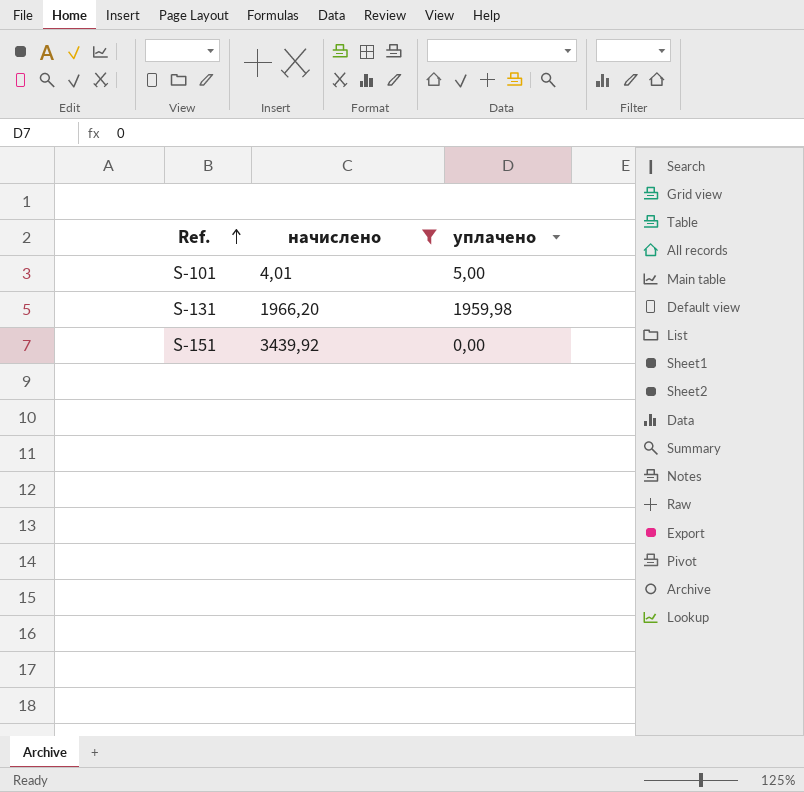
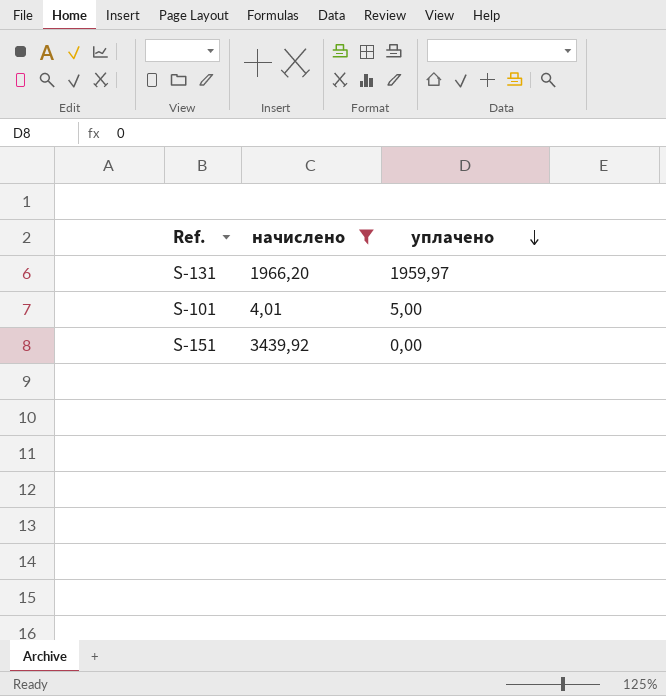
row order: Ref. ascending -> уплачено descending
S-131 | уплачено: 1959,98 -> 1959,97

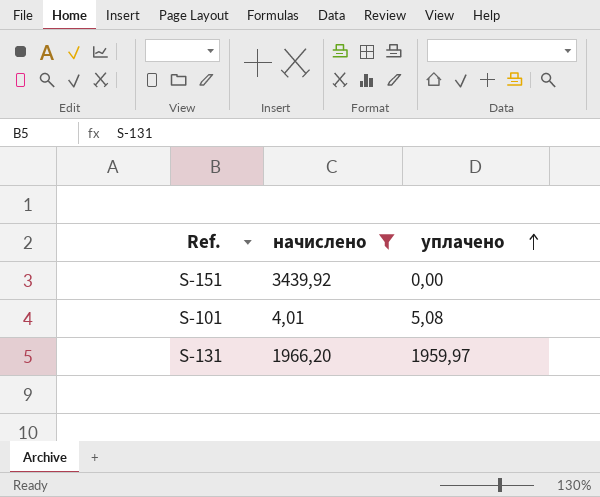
row order: уплачено descending -> уплачено ascending
S-101 | уплачено: 5,00 -> 5,08

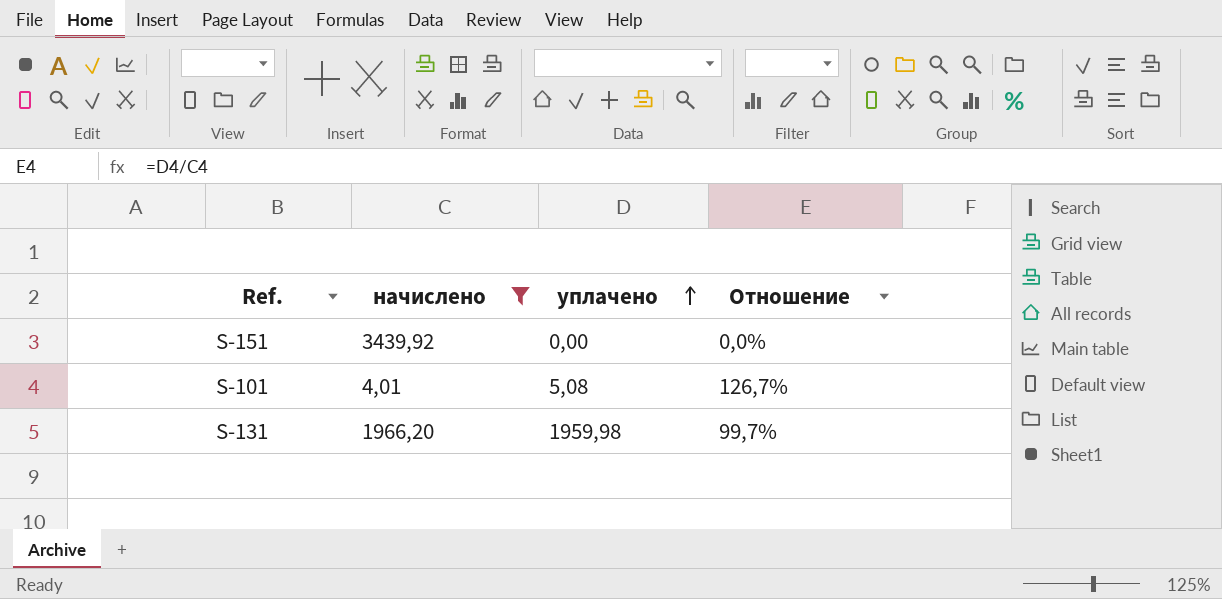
column Отношение | formula: none -> [уплачено] / [начислено]
S-131 | уплачено: 1959,97 -> 1959,98

